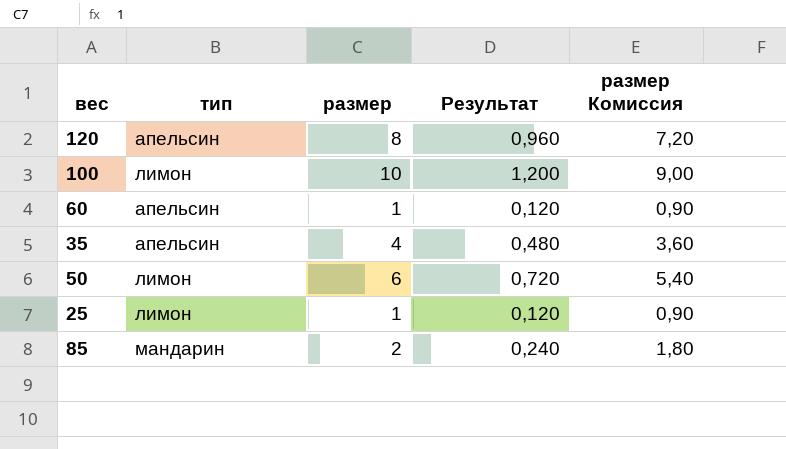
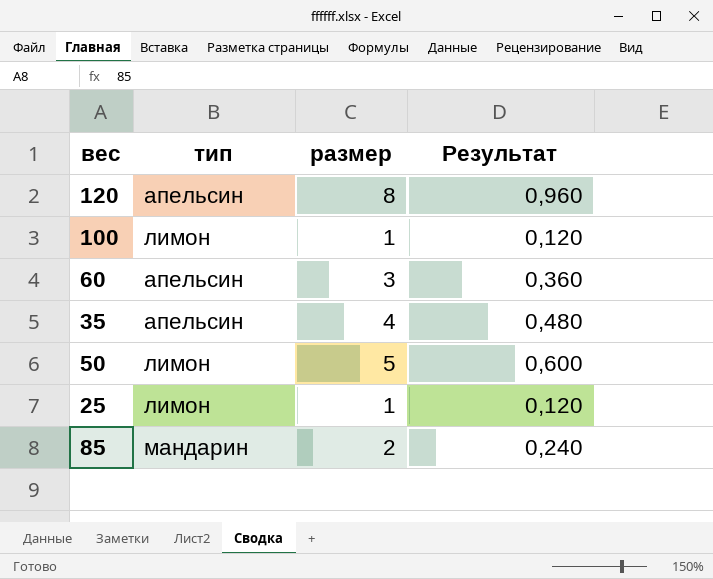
column размер Комиссия | formula: [размер] * 0,9 -> none
100 | размер: 10 -> 1
100 | Результат: 1,200 -> 0,120
60 | размер: 1 -> 3
60 | Результат: 0,120 -> 0,360
50 | размер: 6 -> 5
50 | Результат: 0,720 -> 0,600

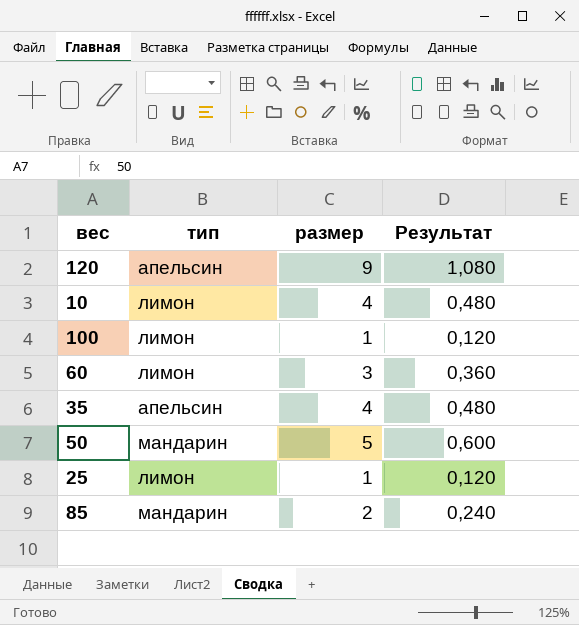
120 | размер: 8 -> 9
120 | Результат: 0,960 -> 1,080
row 10: none -> лимон | 4 | 0,480
60 | тип: апельсин -> лимон
50 | тип: лимон -> мандарин

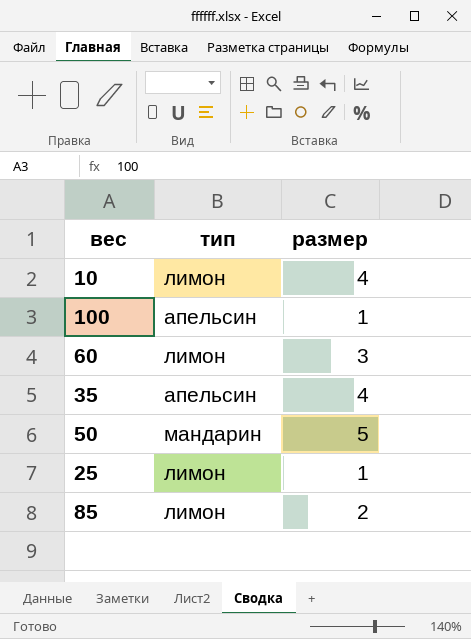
column Результат | formula: [размер] * 0,12 -> none
row 120: апельсин | 9 | 1,080 -> none
100 | тип: лимон -> апельсин
85 | тип: мандарин -> лимон

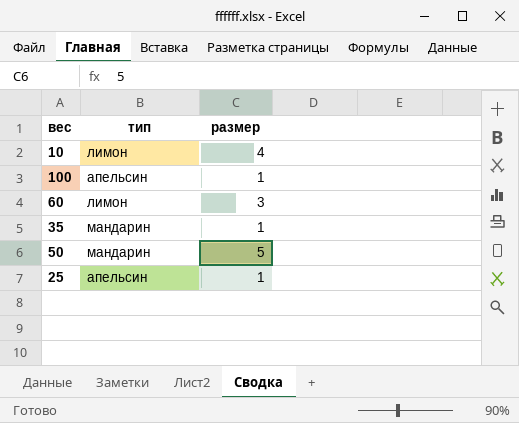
row 85: лимон | 2 -> none
35 | тип: апельсин -> мандарин
35 | размер: 4 -> 1
25 | тип: лимон -> апельсин

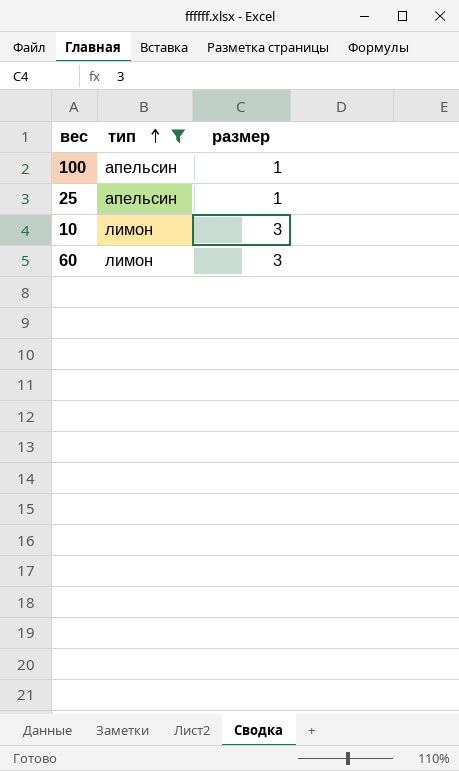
filter: none -> тип != мандарин
row order: none -> тип ascending
10 | размер: 4 -> 3

